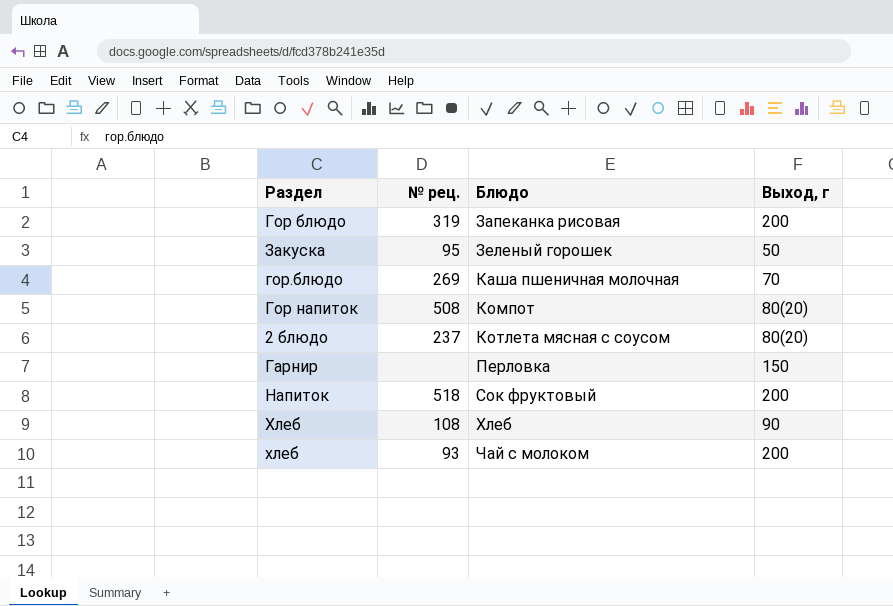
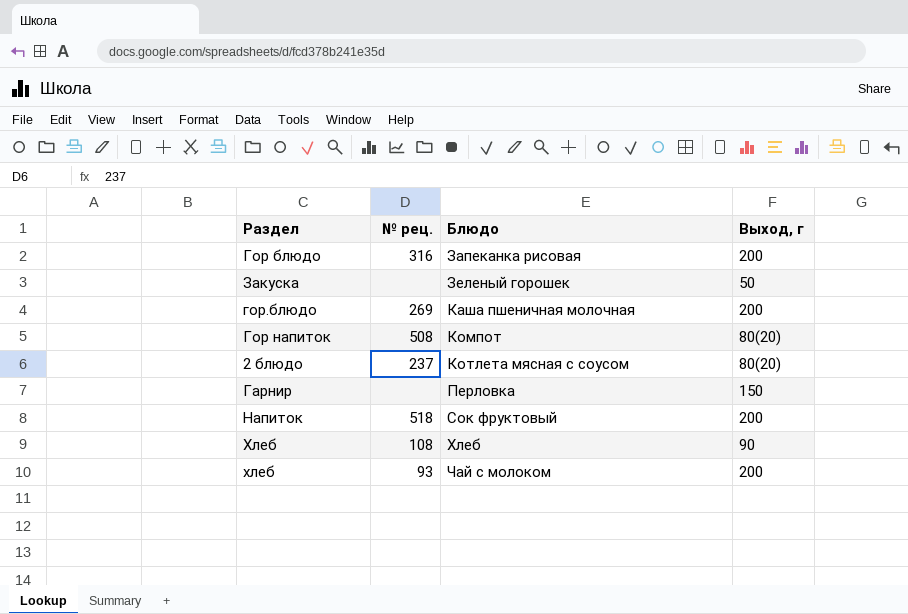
Гор блюдо | № рец.: 319 -> 316
Закуска | № рец.: 95 -> none
гор.блюдо | Выход, г: 70 -> 200

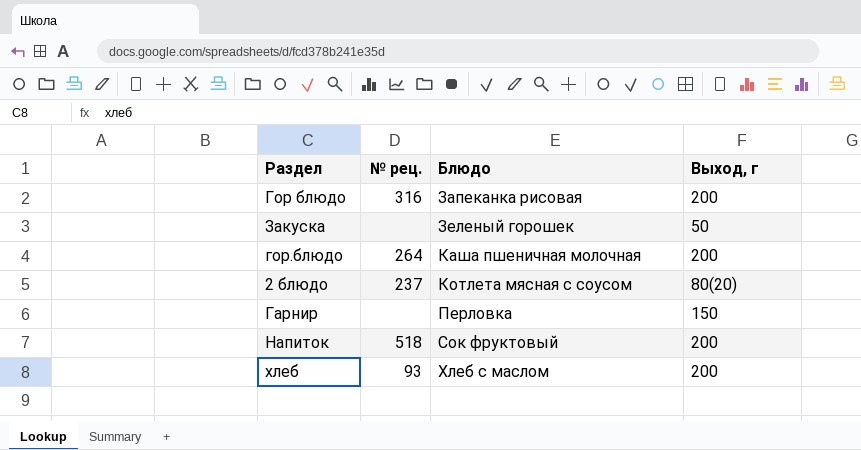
row Гор напиток: 508 | Компот | 80(20) -> none
row Хлеб: 108 | Хлеб | 90 -> none
гор.блюдо | № рец.: 269 -> 264
хлеб | Блюдо: Чай с молоком -> Хлеб с маслом

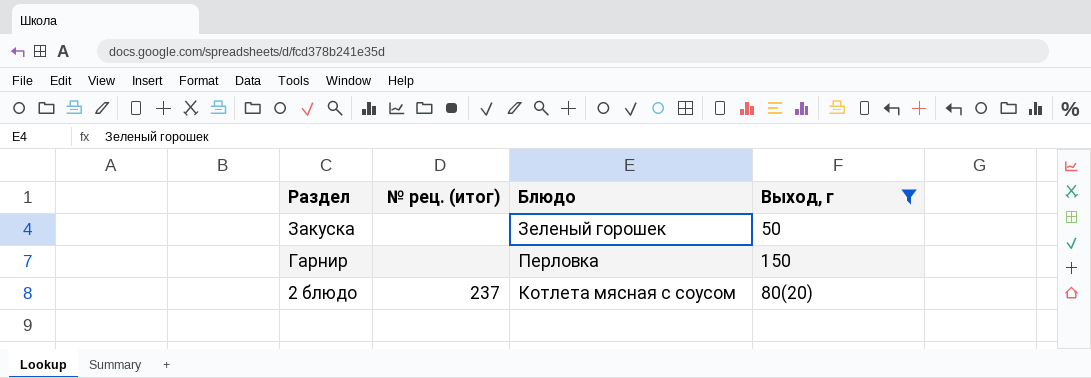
filter: none -> Выход, г != 200
row order: Блюдо ascending -> Раздел descending
column name: № рец. -> № рец. (итог)

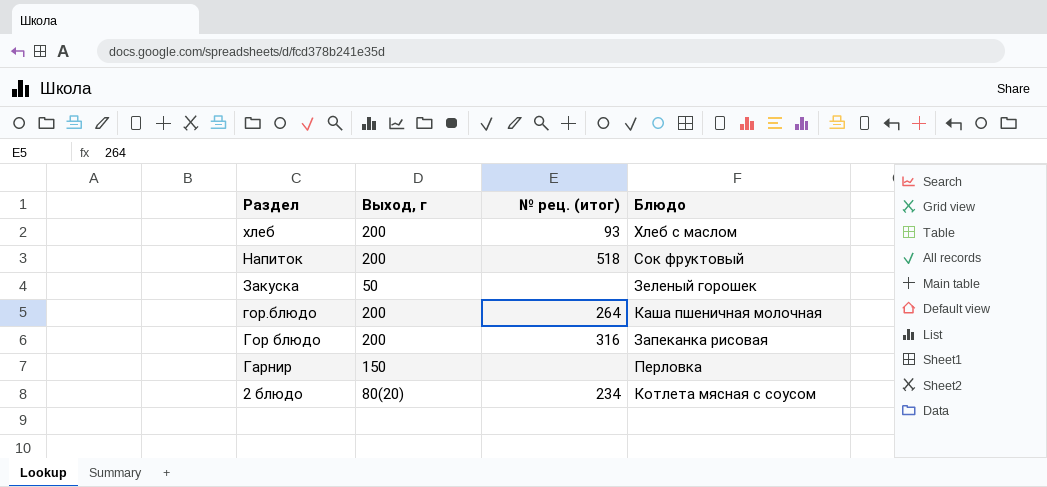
filter: Выход, г != 200 -> none
column Выход, г | position: 4 -> 2
2 блюдо | № рец. (итог): 237 -> 234

